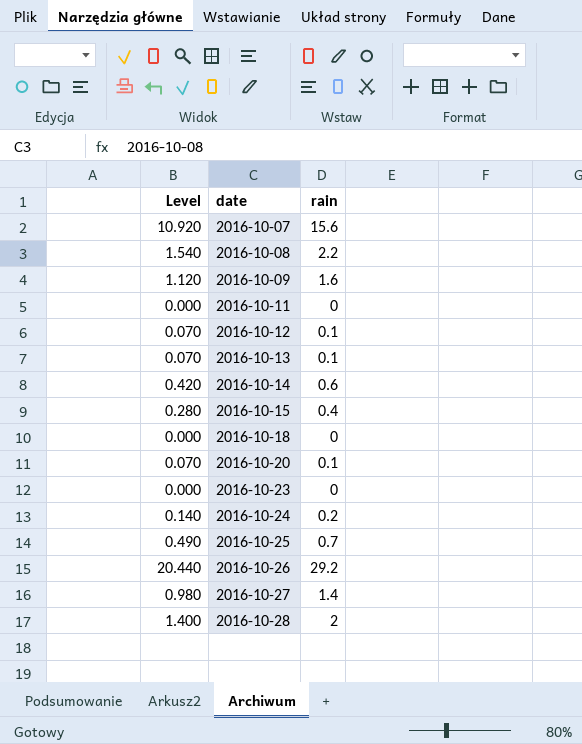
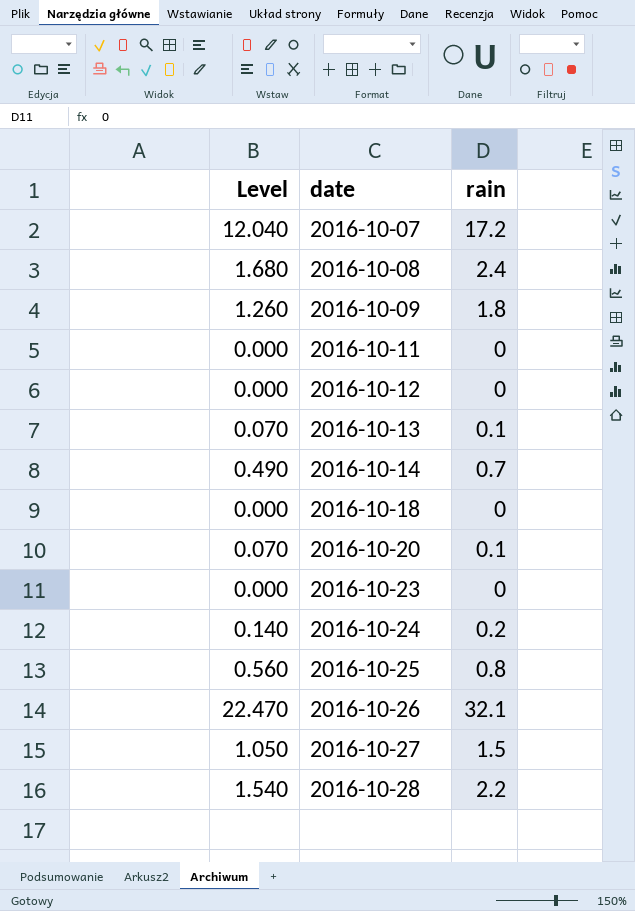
row 2016-10-15: 0.280 | 0.4 -> none
2016-10-07 | Level: 10.920 -> 12.040
2016-10-07 | rain: 15.6 -> 17.2
2016-10-08 | Level: 1.540 -> 1.680
2016-10-08 | rain: 2.2 -> 2.4
2016-10-09 | Level: 1.120 -> 1.260
2016-10-09 | rain: 1.6 -> 1.8
2016-10-12 | Level: 0.070 -> 0.000
2016-10-12 | rain: 0.1 -> 0
2016-10-14 | Level: 0.420 -> 0.490
2016-10-14 | rain: 0.6 -> 0.7
2016-10-25 | Level: 0.490 -> 0.560
2016-10-25 | rain: 0.7 -> 0.8
2016-10-26 | Level: 20.440 -> 22.470
2016-10-26 | rain: 29.2 -> 32.1
2016-10-27 | Level: 0.980 -> 1.050
2016-10-27 | rain: 1.4 -> 1.5
2016-10-28 | Level: 1.400 -> 1.540
2016-10-28 | rain: 2 -> 2.2

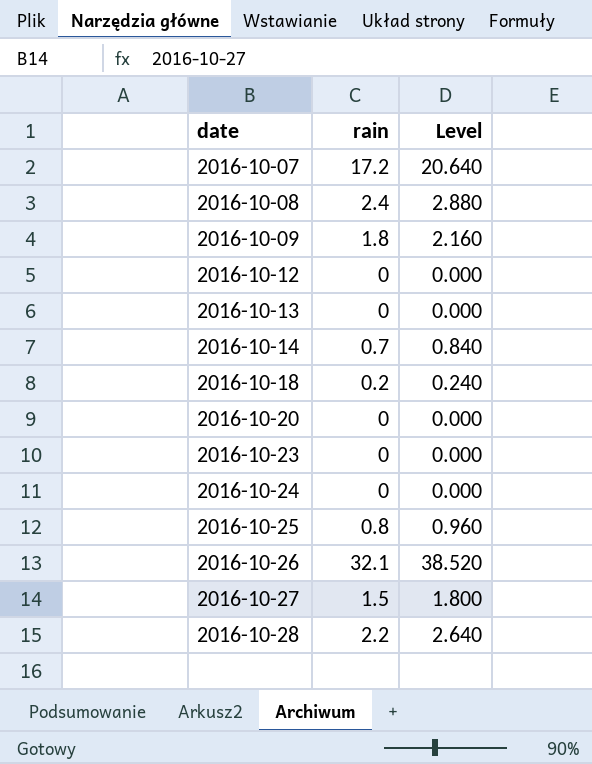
column Level | formula: [rain] * 0.7 -> [rain] * 1.2
column Level | position: 1 -> 3
row 2016-10-11: 0.000 | 0 -> none
2016-10-13 | rain: 0.1 -> 0
2016-10-18 | rain: 0 -> 0.2
2016-10-20 | rain: 0.1 -> 0
2016-10-24 | rain: 0.2 -> 0

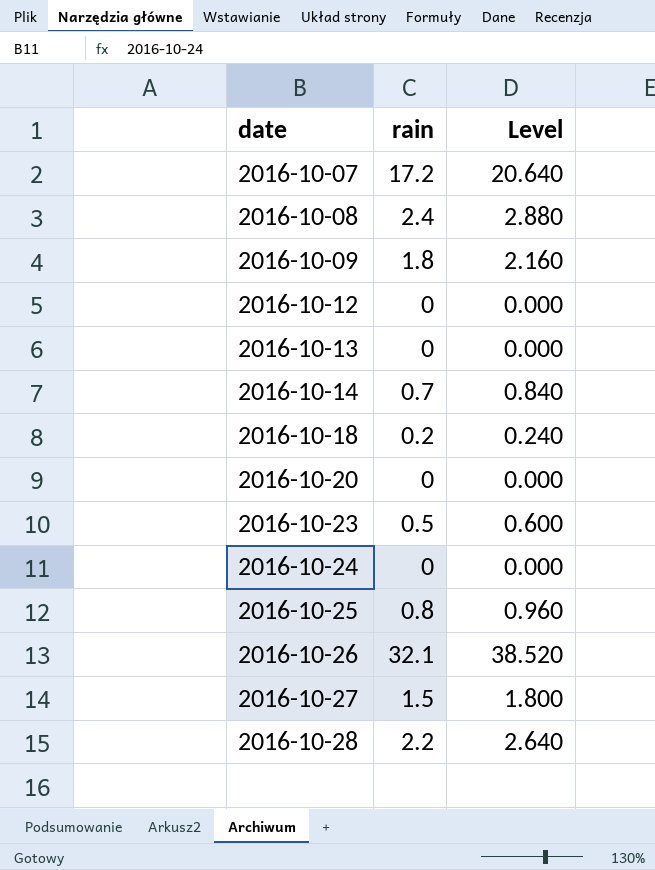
2016-10-23 | rain: 0 -> 0.5
2016-10-23 | Level: 0.000 -> 0.600

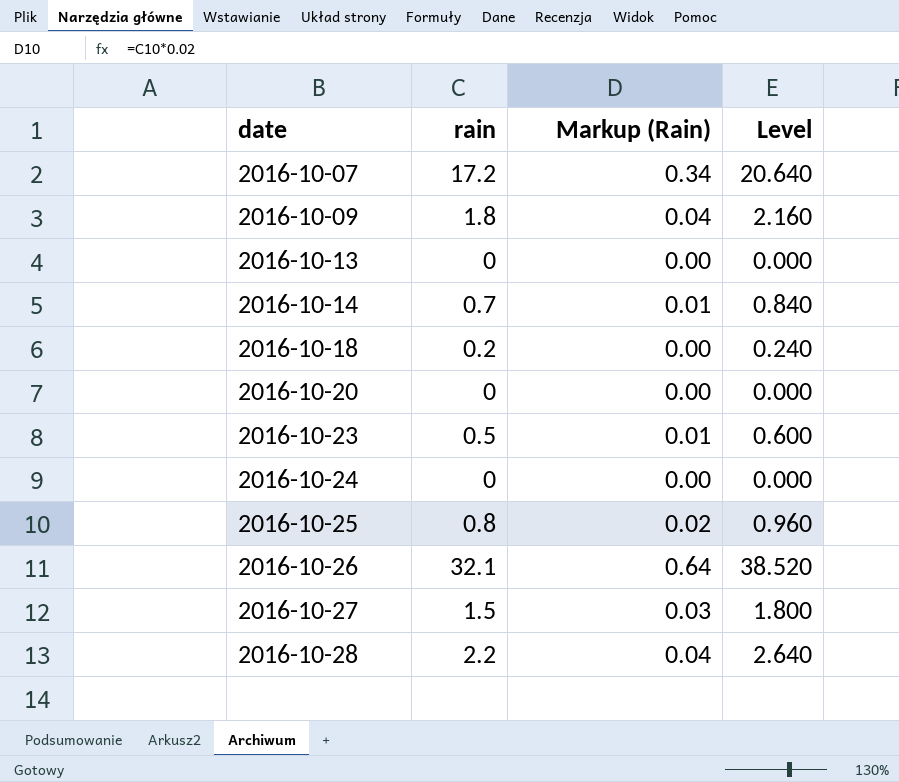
column Markup (Rain) | formula: none -> [rain] * 0.02
row 2016-10-08: 2.4 | 2.880 -> none
row 2016-10-12: 0 | 0.000 -> none

